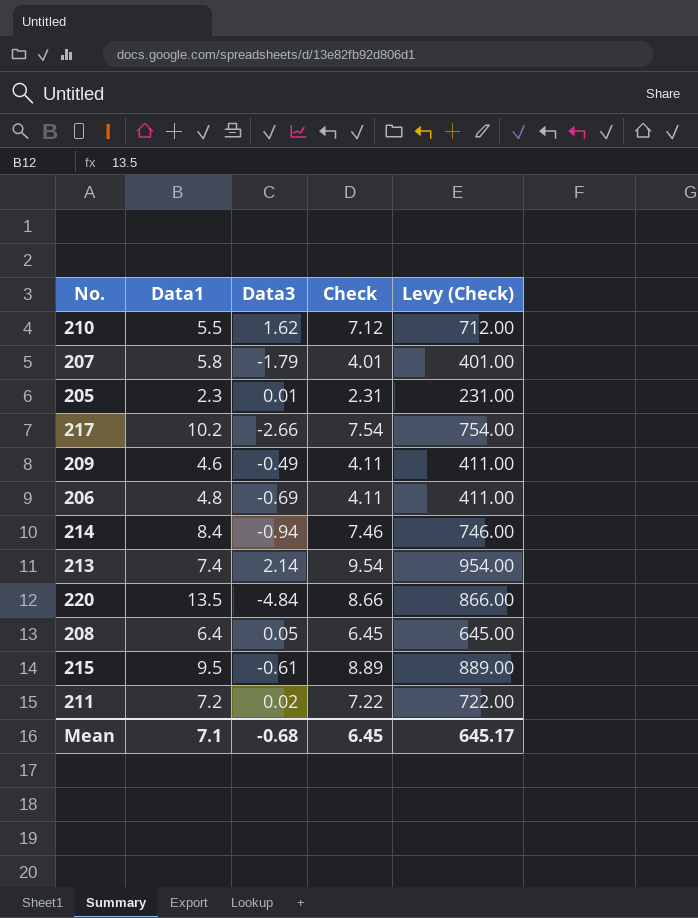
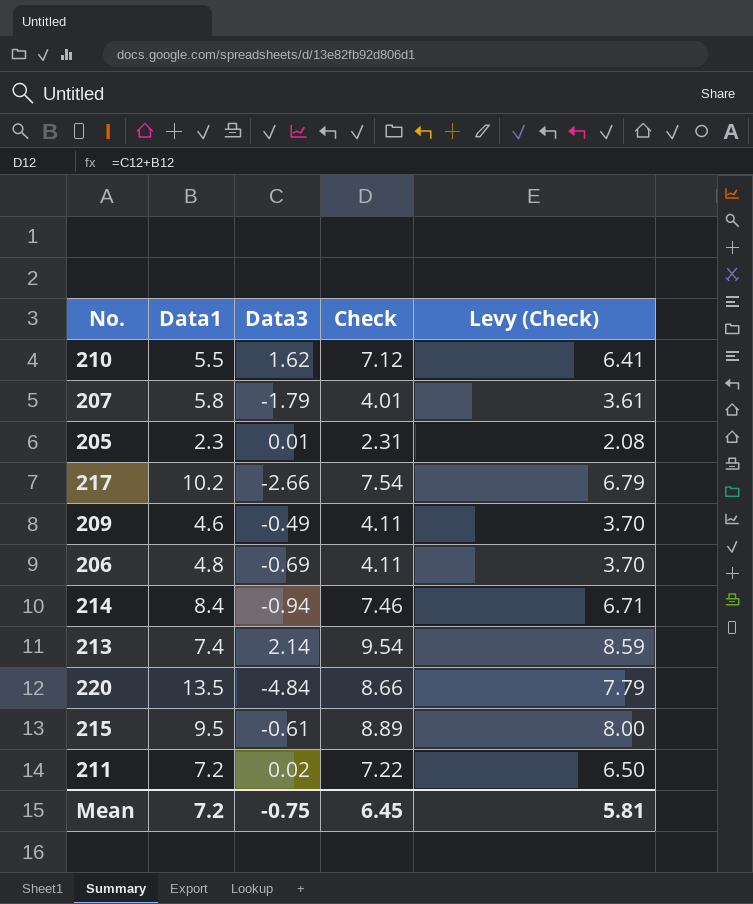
column Levy (Check) | formula: [Check] * 100 -> [Check] * 0.9
row 208: 6.4 | 0.05 | 6.45 | 645.00 -> none
Mean | Data1: 7.1 -> 7.2
Mean | Data3: -0.68 -> -0.75
Mean | Levy (Check): 645.17 -> 5.81

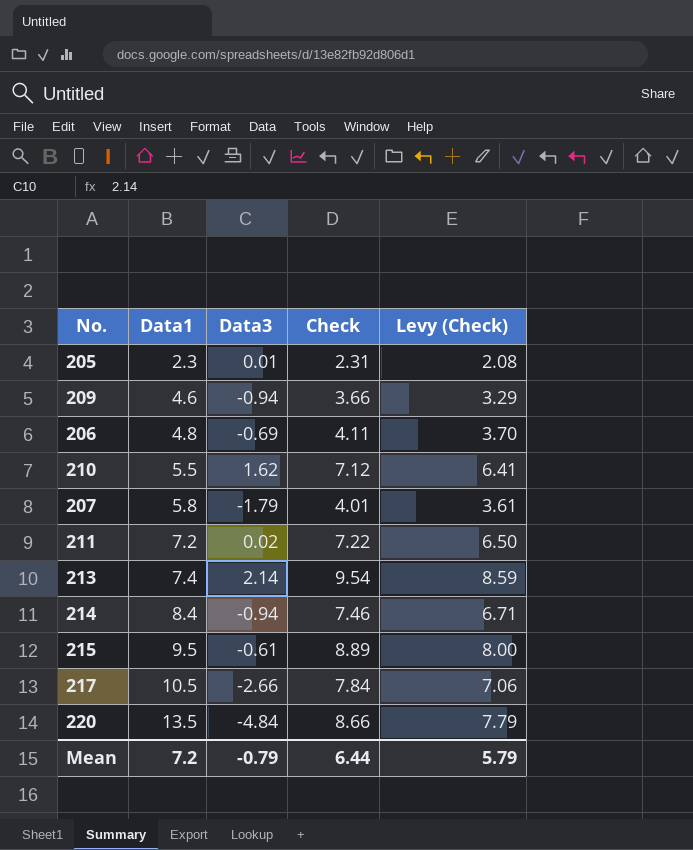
row order: none -> Data1 ascending
209 | Data3: -0.49 -> -0.94
209 | Check: 4.11 -> 3.66
209 | Levy (Check): 3.70 -> 3.29
217 | Data1: 10.2 -> 10.5
217 | Check: 7.54 -> 7.84
217 | Levy (Check): 6.79 -> 7.06
Mean | Data3: -0.75 -> -0.79
Mean | Check: 6.45 -> 6.44
Mean | Levy (Check): 5.81 -> 5.79

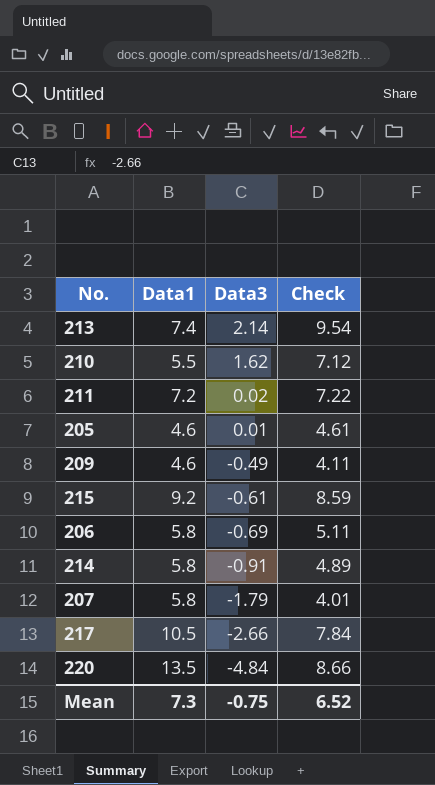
row order: Data1 ascending -> Data3 descending
column Levy (Check) | formula: [Check] * 0.9 -> none
205 | Data1: 2.3 -> 4.6
205 | Check: 2.31 -> 4.61
209 | Data3: -0.94 -> -0.49
209 | Check: 3.66 -> 4.11
215 | Data1: 9.5 -> 9.2
215 | Check: 8.89 -> 8.59
206 | Data1: 4.8 -> 5.8
206 | Check: 4.11 -> 5.11
214 | Data1: 8.4 -> 5.8
214 | Data3: -0.94 -> -0.91
214 | Check: 7.46 -> 4.89
Mean | Data1: 7.2 -> 7.3
Mean | Data3: -0.79 -> -0.75
Mean | Check: 6.44 -> 6.52

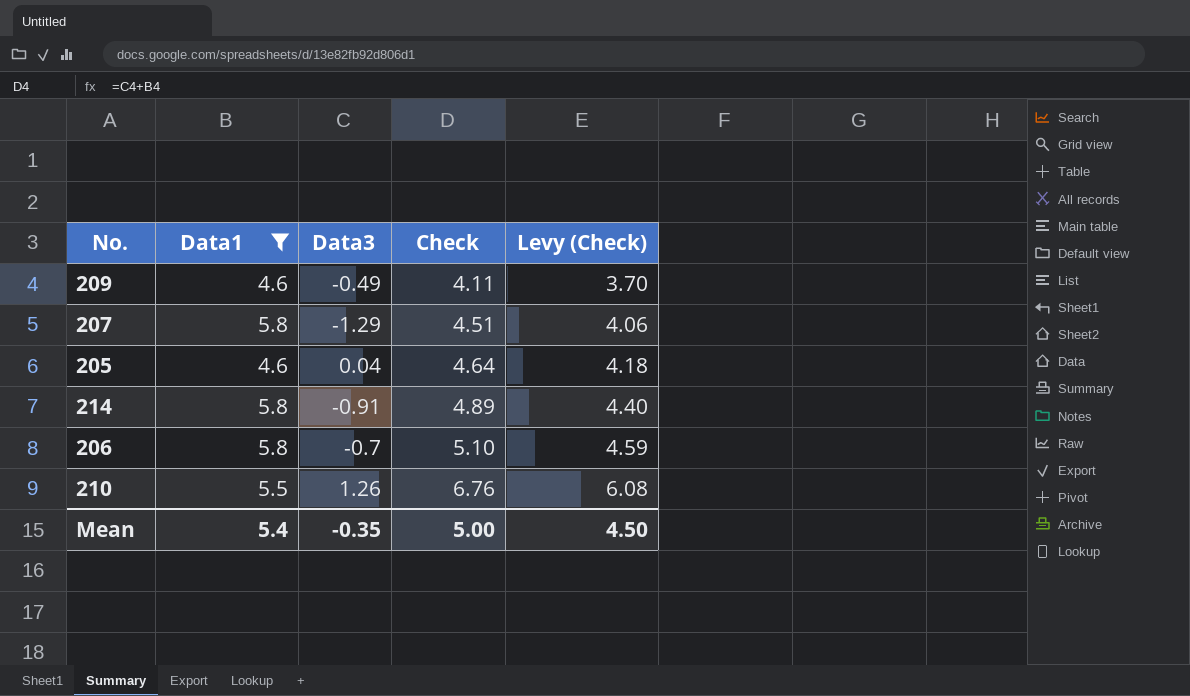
filter: none -> Data1 <= 5.8
row order: Data3 descending -> Check ascending
column Levy (Check) | formula: none -> [Check] * 0.9
207 | Data3: -1.79 -> -1.29
207 | Check: 4.01 -> 4.51
205 | Data3: 0.01 -> 0.04
205 | Check: 4.61 -> 4.64
206 | Data3: -0.69 -> -0.7
206 | Check: 5.11 -> 5.10
210 | Data3: 1.62 -> 1.26
210 | Check: 7.12 -> 6.76
Mean | Data1: 7.3 -> 5.4
Mean | Data3: -0.75 -> -0.35
Mean | Check: 6.52 -> 5.00

